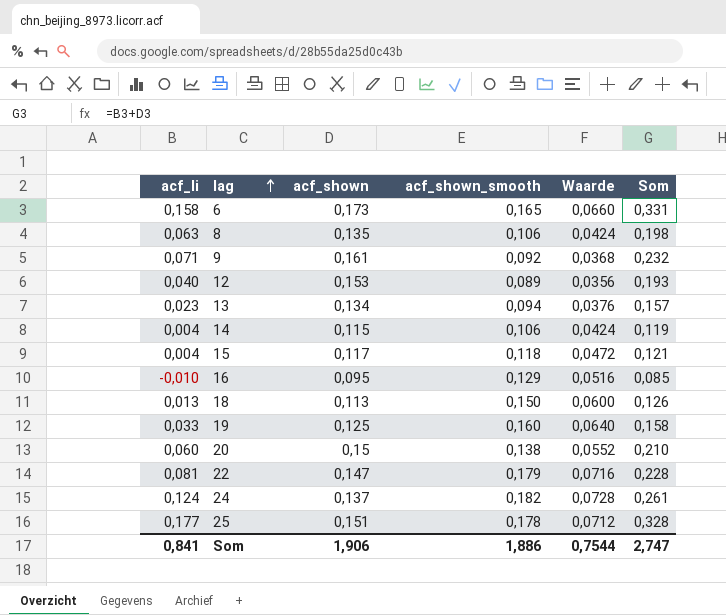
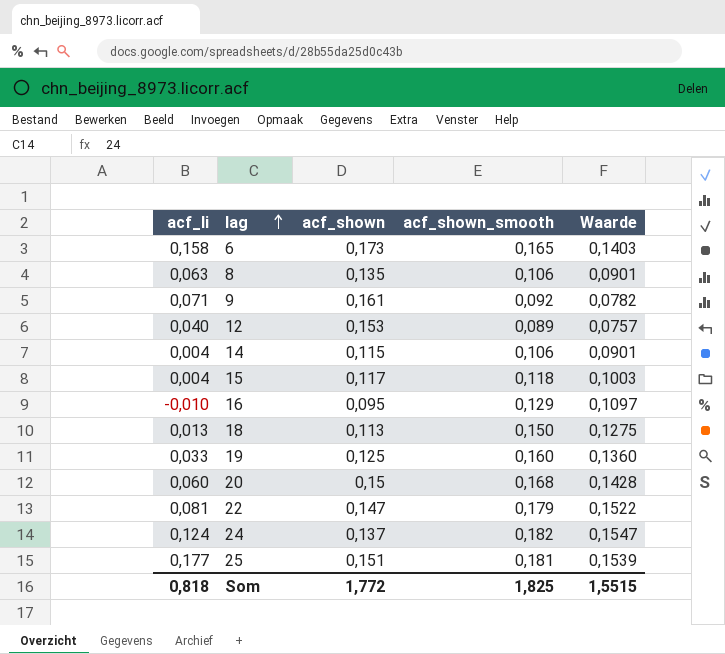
column Som | formula: [acf_li] + [acf_shown] -> none
column Waarde | formula: [acf_shown_smooth] * 0,4 -> [acf_shown_smooth] * 0,85
row 13: 0,023 | 0,134 | 0,094 | 0,0376 | 0,157 -> none
20 | acf_shown_smooth: 0,138 -> 0,168
25 | acf_shown_smooth: 0,178 -> 0,181
Som | acf_li: 0,841 -> 0,818
Som | acf_shown: 1,906 -> 1,772
Som | acf_shown_smooth: 1,886 -> 1,825
Som | Waarde: 0,7544 -> 1,5515

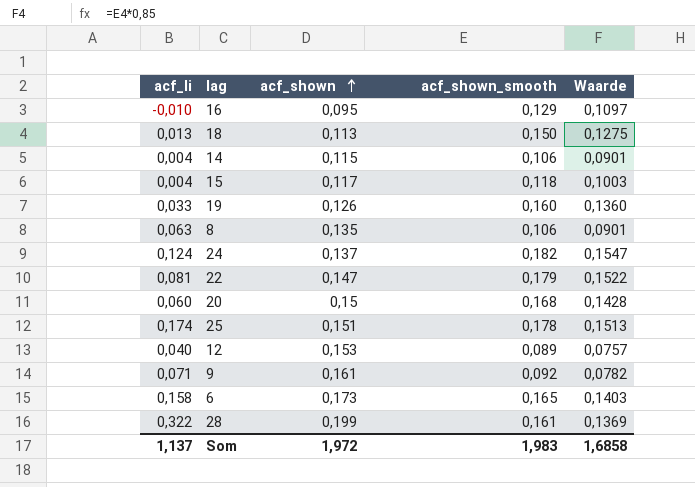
row order: lag ascending -> acf_shown ascending
19 | acf_shown: 0,125 -> 0,126
25 | acf_li: 0,177 -> 0,174
25 | acf_shown_smooth: 0,181 -> 0,178
25 | Waarde: 0,1539 -> 0,1513
row 28: none -> 0,322 | 0,199 | 0,161 | 0,1369
Som | acf_li: 0,818 -> 1,137
Som | acf_shown: 1,772 -> 1,972
Som | acf_shown_smooth: 1,825 -> 1,983
Som | Waarde: 1,5515 -> 1,6858

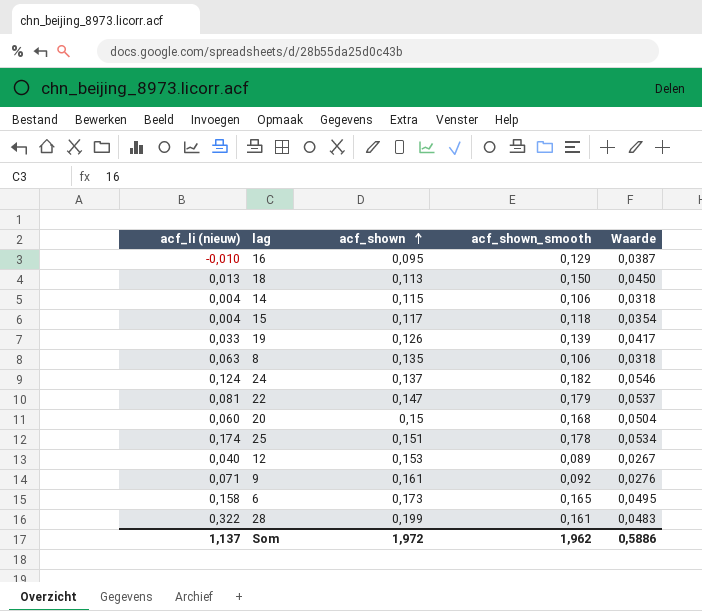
column name: acf_li -> acf_li (nieuw)
column Waarde | formula: [acf_shown_smooth] * 0,85 -> [acf_shown_smooth] * 0,3
19 | acf_shown_smooth: 0,160 -> 0,139
Som | acf_shown_smooth: 1,983 -> 1,962
Som | Waarde: 1,6858 -> 0,5886

